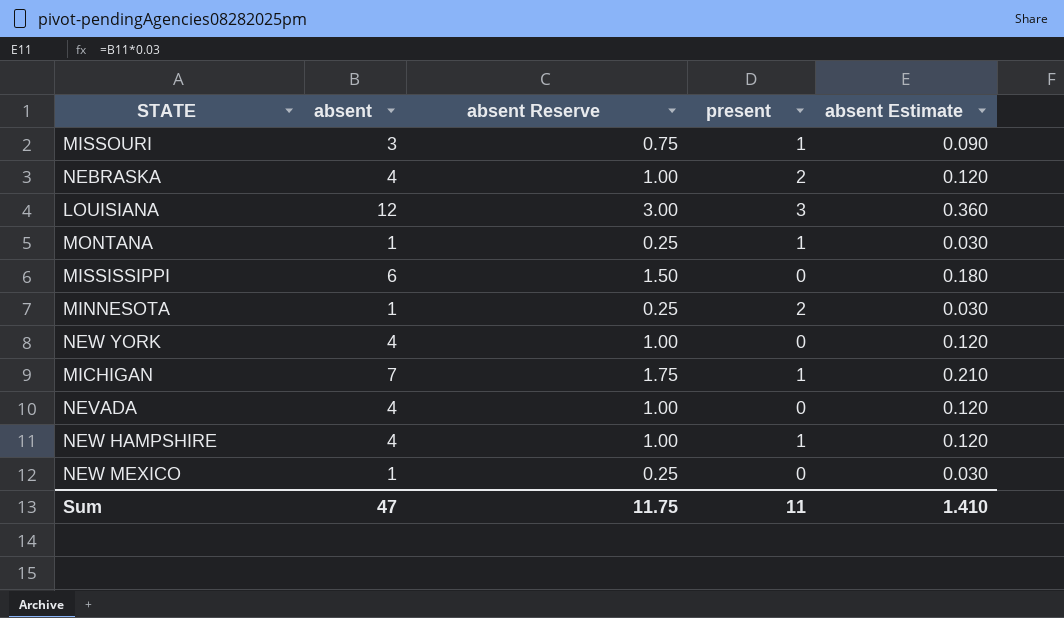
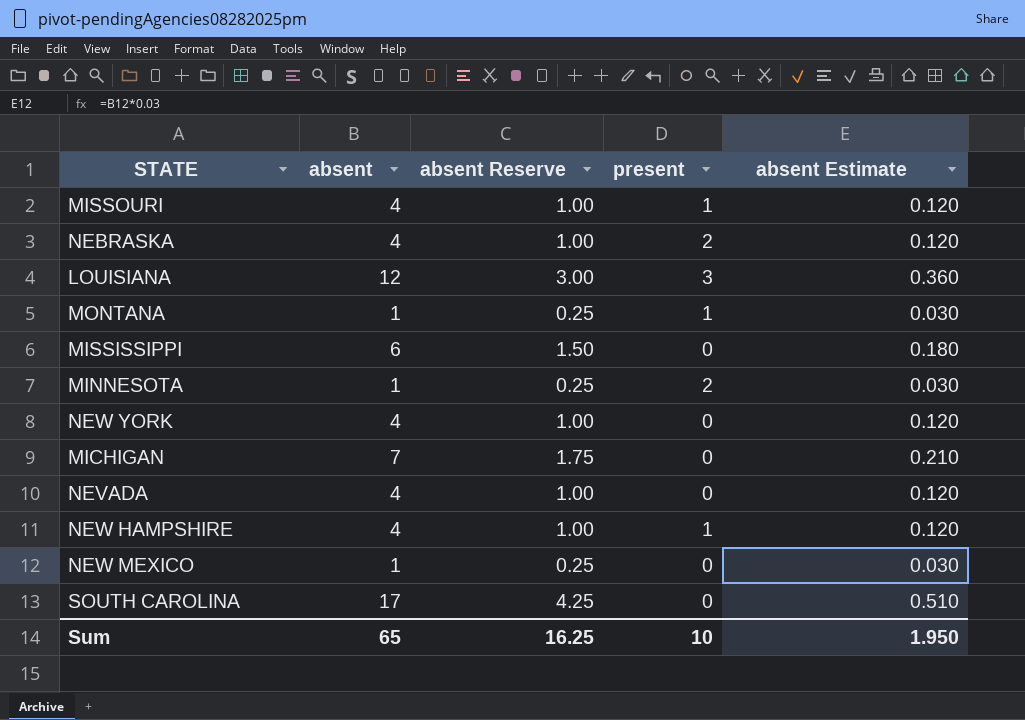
MISSOURI | absent: 3 -> 4
MISSOURI | absent Reserve: 0.75 -> 1.00
MISSOURI | absent Estimate: 0.090 -> 0.120
MICHIGAN | present: 1 -> 0
row SOUTH CAROLINA: none -> 17 | 4.25 | 0 | 0.510
Sum | absent: 47 -> 65
Sum | absent Reserve: 11.75 -> 16.25
Sum | present: 11 -> 10
Sum | absent Estimate: 1.410 -> 1.950

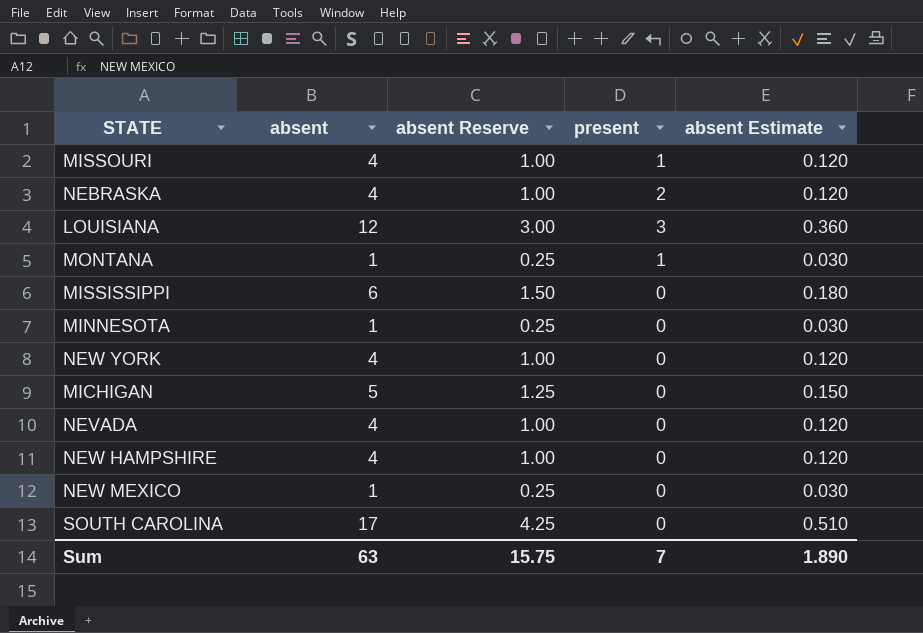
MINNESOTA | present: 2 -> 0
MICHIGAN | absent: 7 -> 5
MICHIGAN | absent Reserve: 1.75 -> 1.25
MICHIGAN | absent Estimate: 0.210 -> 0.150
NEW HAMPSHIRE | present: 1 -> 0
Sum | absent: 65 -> 63
Sum | absent Reserve: 16.25 -> 15.75
Sum | present: 10 -> 7
Sum | absent Estimate: 1.950 -> 1.890

